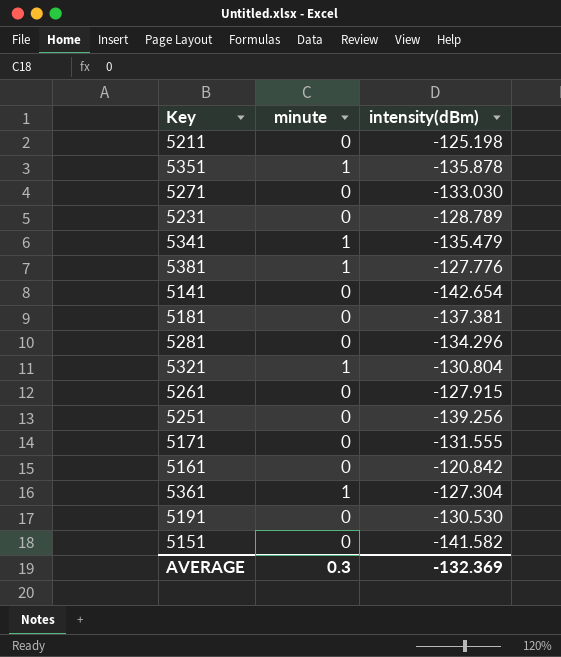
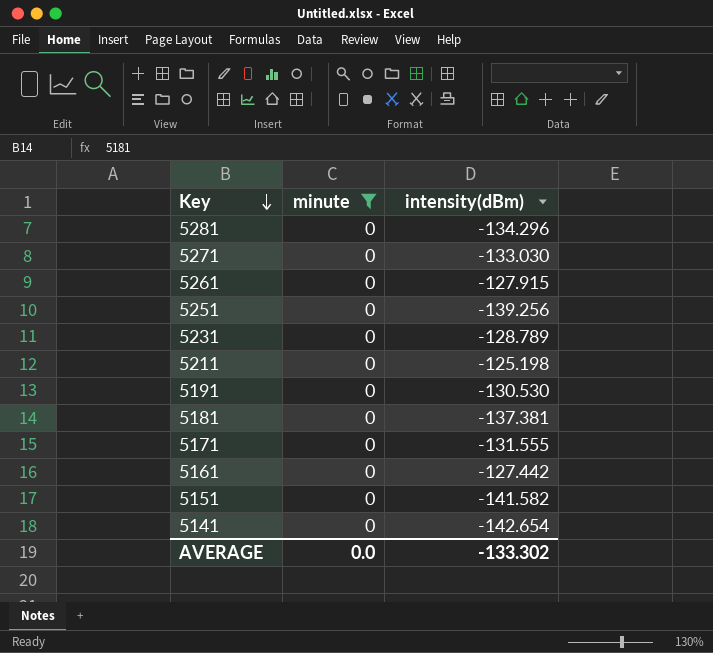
filter: none -> minute = 0
row order: none -> Key descending
5161 | intensity(dBm): -120.842 -> -127.442
AVERAGE | minute: 0.3 -> 0.0
AVERAGE | intensity(dBm): -132.369 -> -133.302

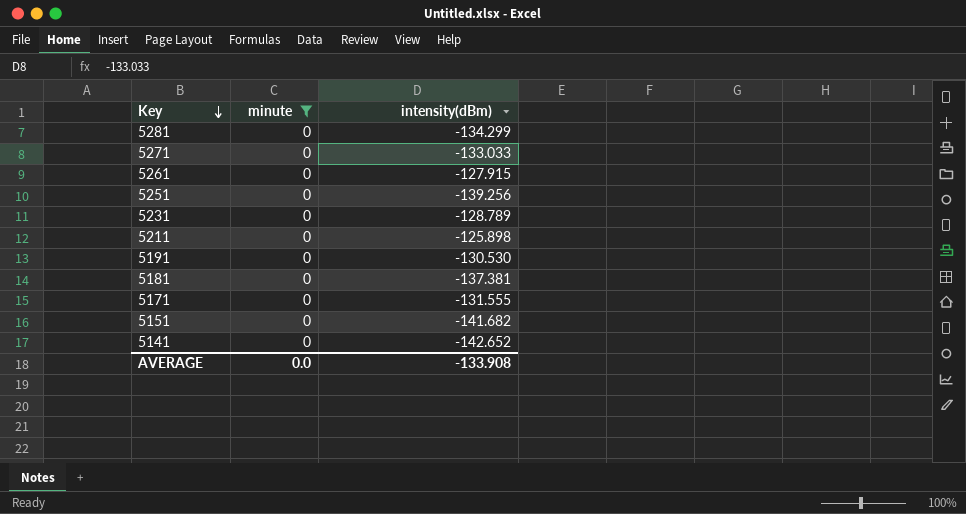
row 5161: 0 | -127.442 -> none
5281 | intensity(dBm): -134.296 -> -134.299
5271 | intensity(dBm): -133.030 -> -133.033
5211 | intensity(dBm): -125.198 -> -125.898
5151 | intensity(dBm): -141.582 -> -141.682
5141 | intensity(dBm): -142.654 -> -142.652
AVERAGE | intensity(dBm): -133.302 -> -133.908

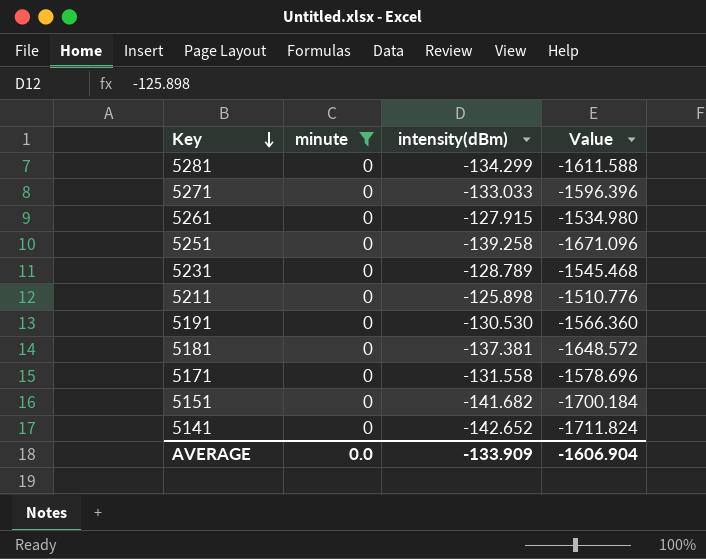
column Value | formula: none -> [intensity(dBm)] * 12
5251 | intensity(dBm): -139.256 -> -139.258
5171 | intensity(dBm): -131.555 -> -131.558
AVERAGE | intensity(dBm): -133.908 -> -133.909

